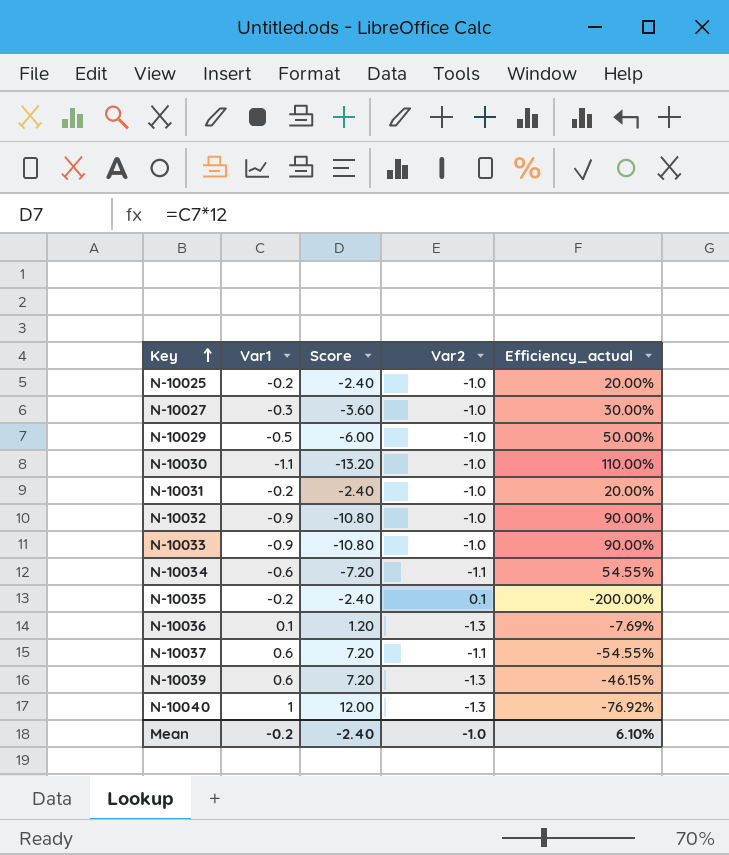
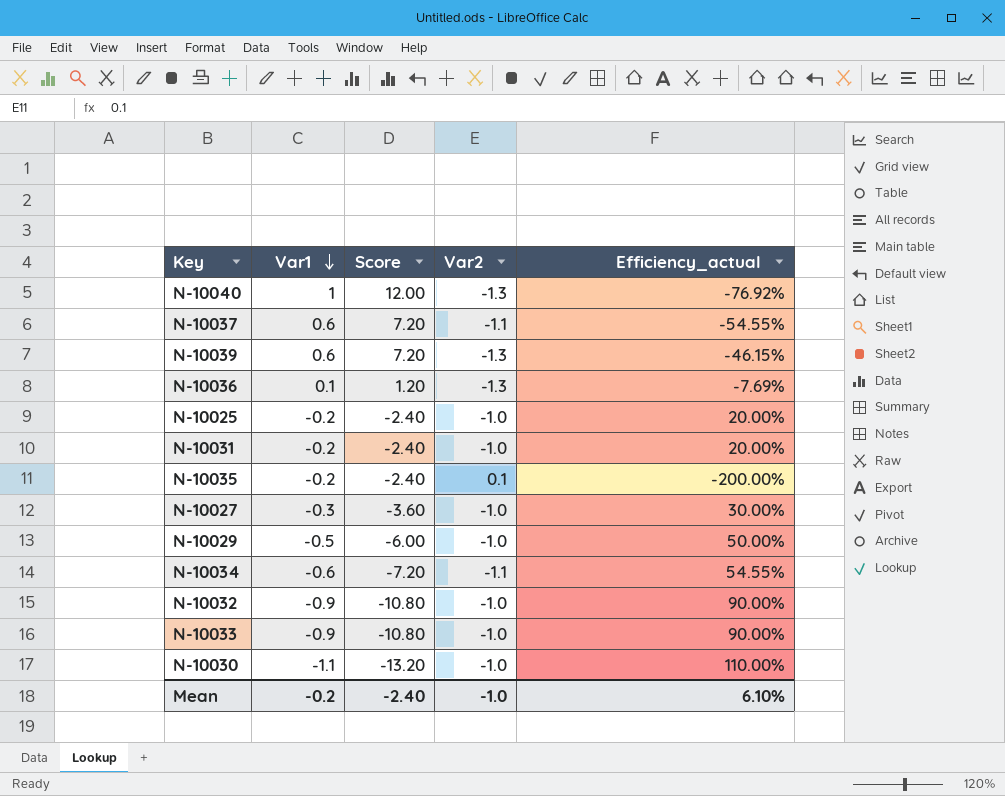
row order: Key ascending -> Var1 descending

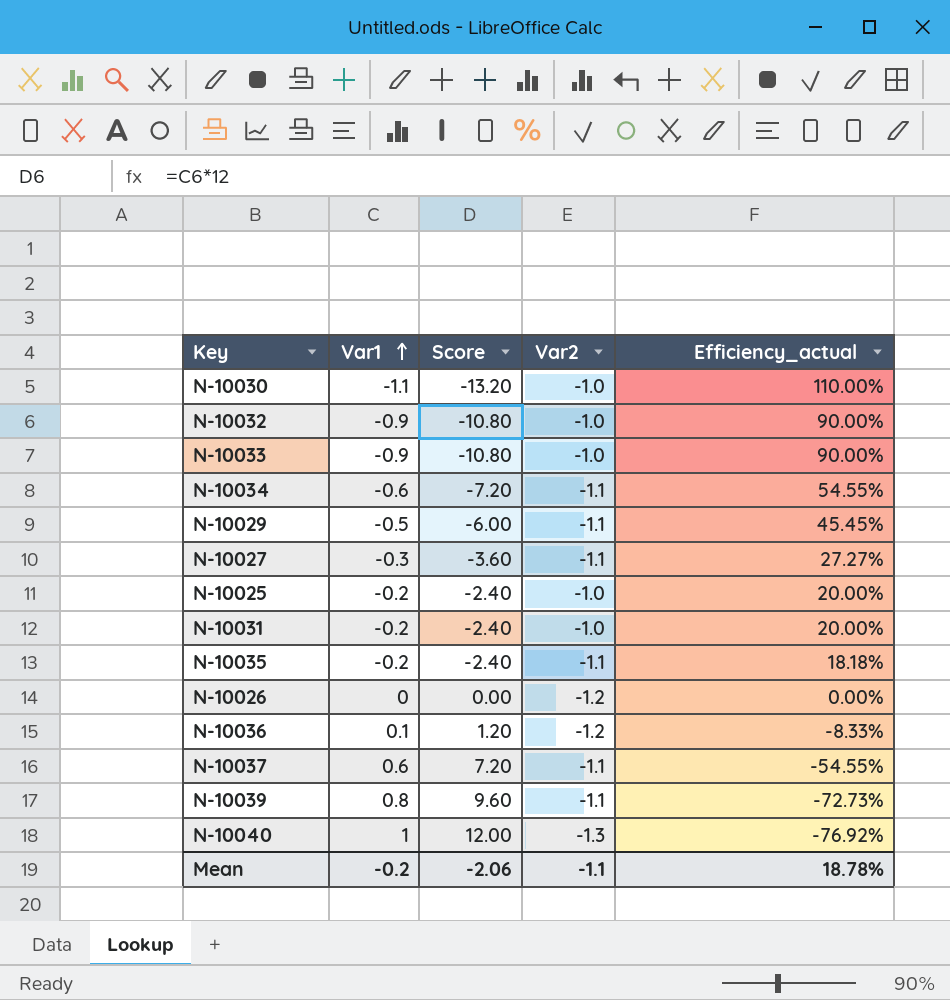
row order: Var1 descending -> Var1 ascending
N-10029 | Var2: -1.0 -> -1.1
N-10029 | Efficiency_actual: 50.00% -> 45.45%
N-10027 | Var2: -1.0 -> -1.1
N-10027 | Efficiency_actual: 30.00% -> 27.27%
N-10035 | Var2: 0.1 -> -1.1
N-10035 | Efficiency_actual: -200.00% -> 18.18%
row N-10026: none -> 0 | 0.00 | -1.2 | 0.00%
N-10036 | Var2: -1.3 -> -1.2
N-10036 | Efficiency_actual: -7.69% -> -8.33%
N-10039 | Var1: 0.6 -> 0.8
N-10039 | Score: 7.20 -> 9.60
N-10039 | Var2: -1.3 -> -1.1
N-10039 | Efficiency_actual: -46.15% -> -72.73%
Mean | Score: -2.40 -> -2.06
Mean | Var2: -1.0 -> -1.1
Mean | Efficiency_actual: 6.10% -> 18.78%

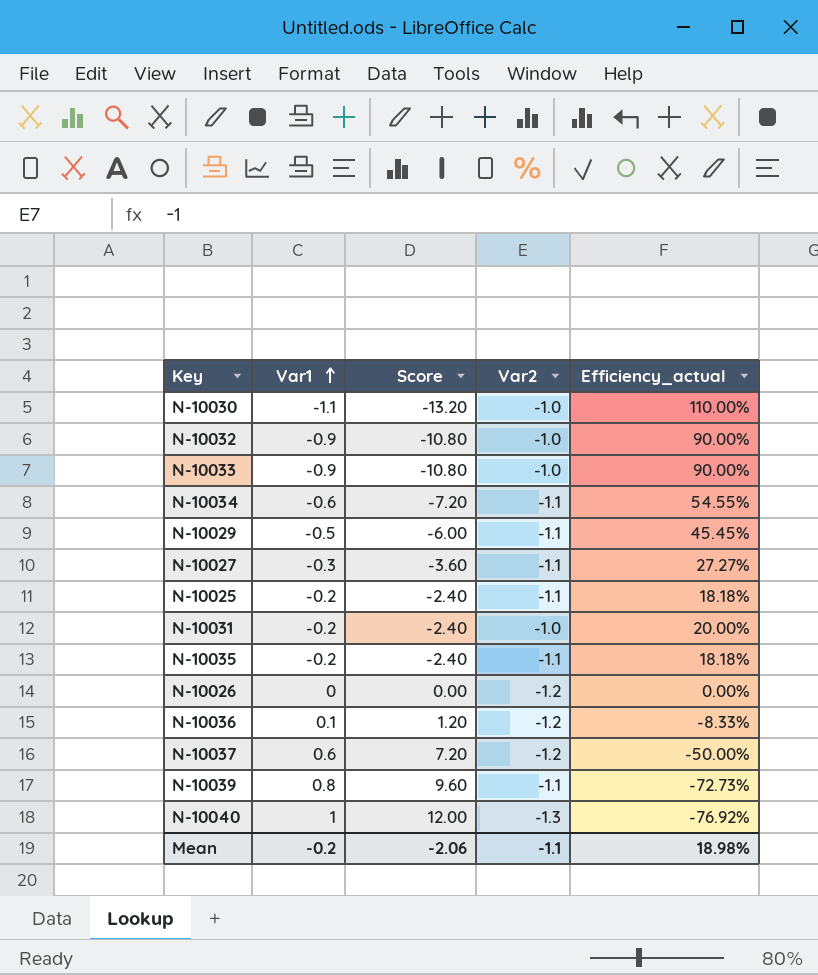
N-10025 | Var2: -1.0 -> -1.1
N-10025 | Efficiency_actual: 20.00% -> 18.18%
N-10037 | Var2: -1.1 -> -1.2
N-10037 | Efficiency_actual: -54.55% -> -50.00%
Mean | Efficiency_actual: 18.78% -> 18.98%

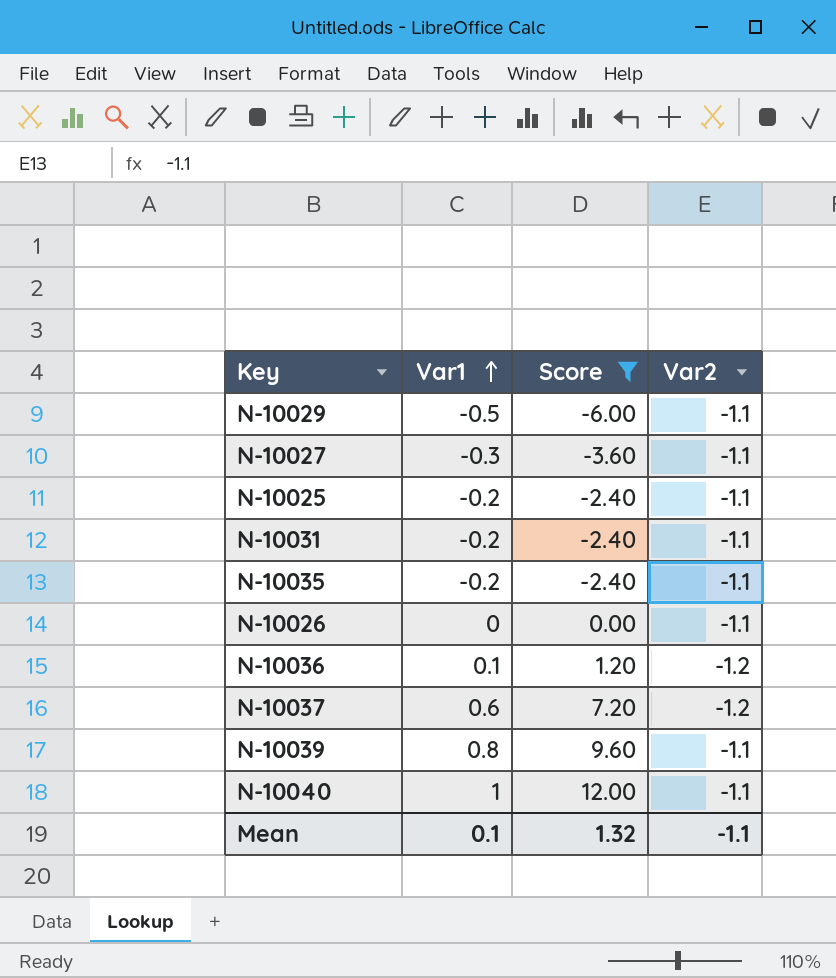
filter: none -> Score >= -6.00
column Efficiency_actual | formula: [Var1] / [Var2] -> none
N-10031 | Var2: -1.0 -> -1.1
N-10026 | Var2: -1.2 -> -1.1
N-10040 | Var2: -1.3 -> -1.1
Mean | Var1: -0.2 -> 0.1
Mean | Score: -2.06 -> 1.32

